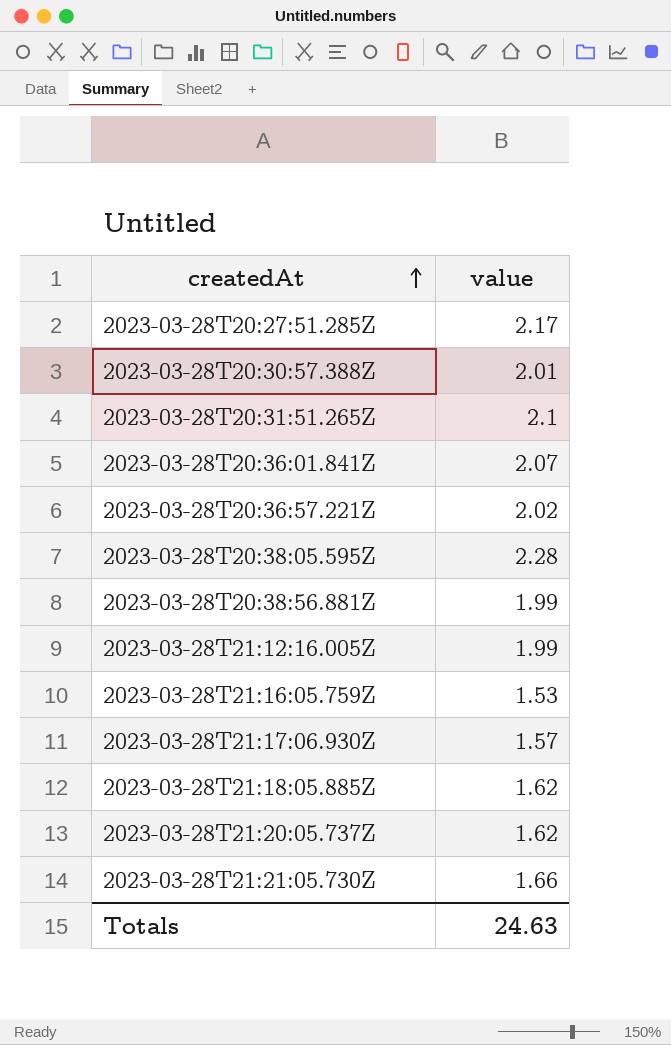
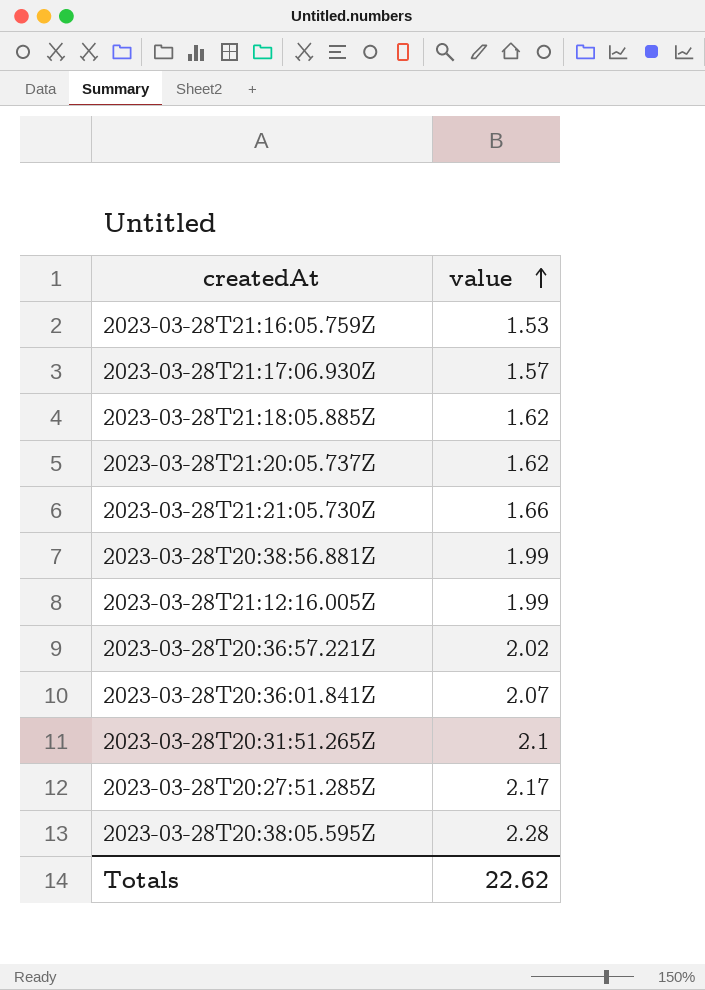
row order: createdAt ascending -> value ascending
row 2023-03-28T20:30:57.388Z: 2.01 -> none
Totals | value: 24.63 -> 22.62

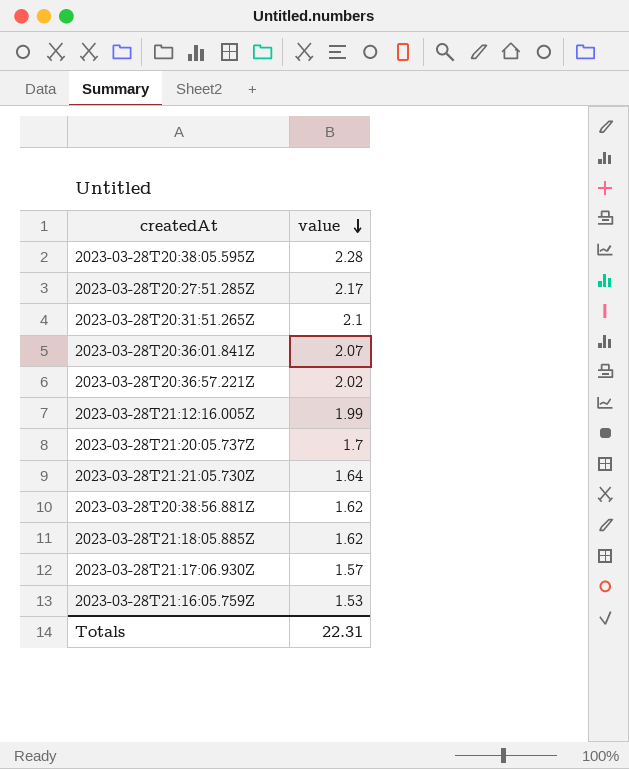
row order: value ascending -> value descending
2023-03-28T21:20:05.737Z | value: 1.62 -> 1.7
2023-03-28T21:21:05.730Z | value: 1.66 -> 1.64
2023-03-28T20:38:56.881Z | value: 1.99 -> 1.62
Totals | value: 22.62 -> 22.31

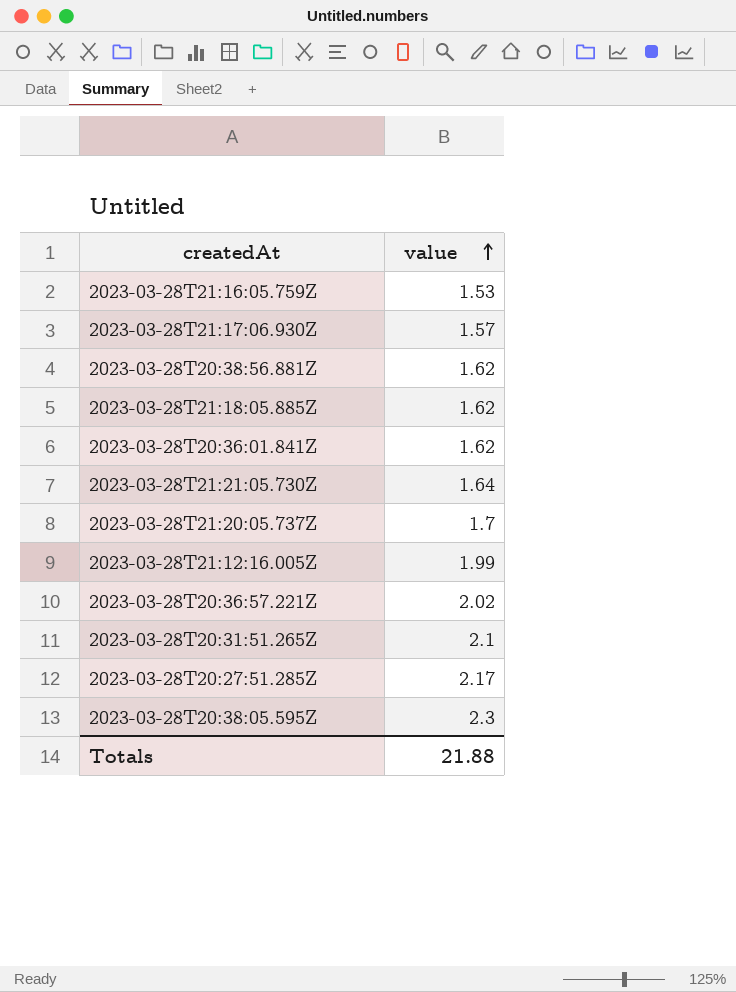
row order: value descending -> value ascending
2023-03-28T20:36:01.841Z | value: 2.07 -> 1.62
2023-03-28T20:38:05.595Z | value: 2.28 -> 2.3
Totals | value: 22.31 -> 21.88

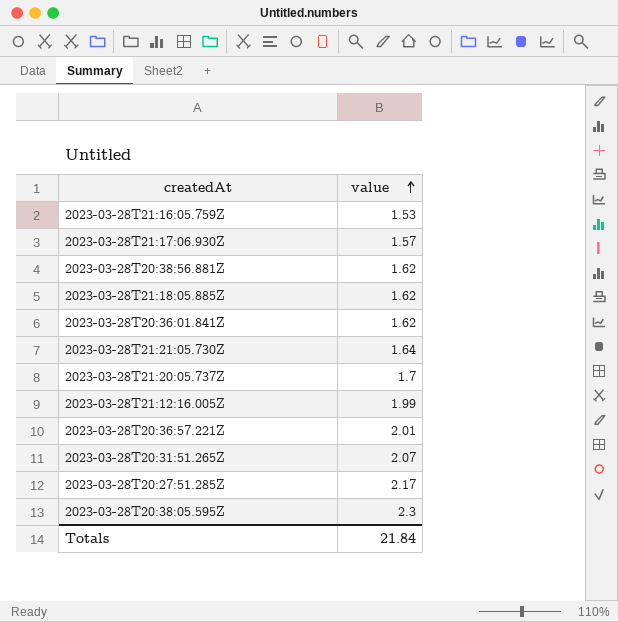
2023-03-28T20:36:57.221Z | value: 2.02 -> 2.01
2023-03-28T20:31:51.265Z | value: 2.1 -> 2.07
Totals | value: 21.88 -> 21.84

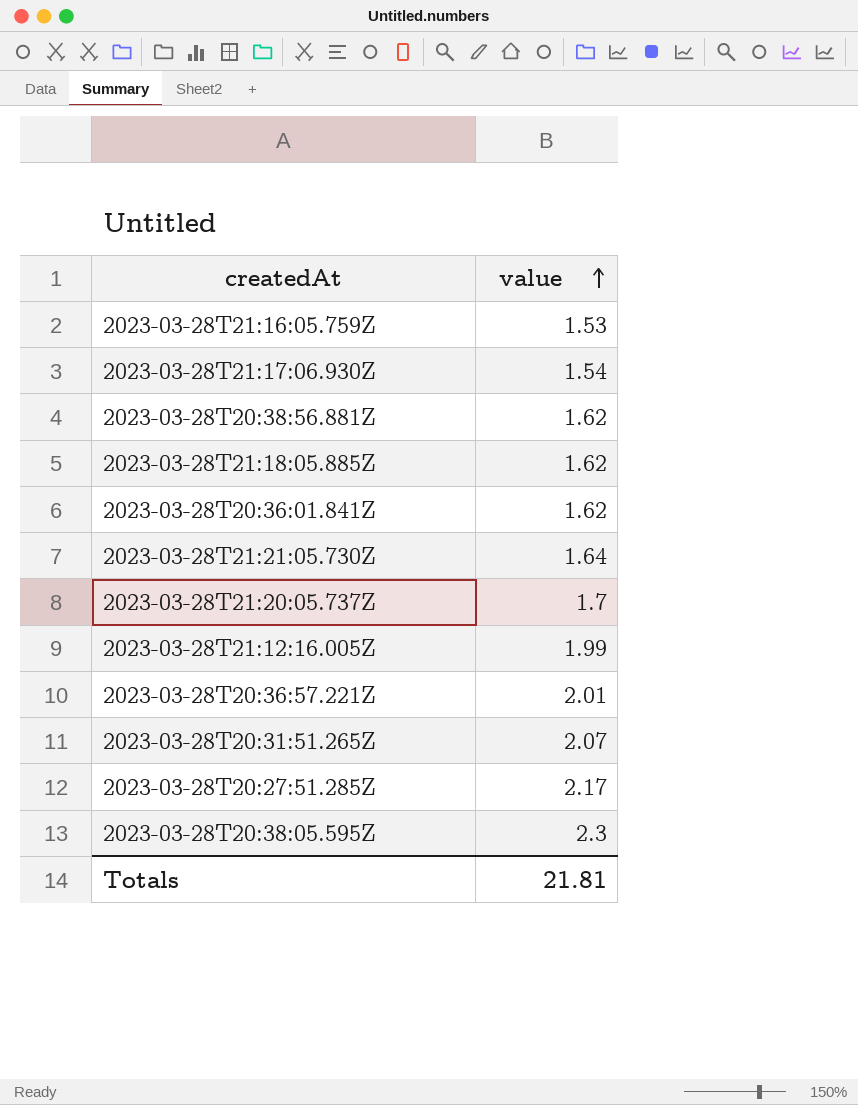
2023-03-28T21:17:06.930Z | value: 1.57 -> 1.54
Totals | value: 21.84 -> 21.81

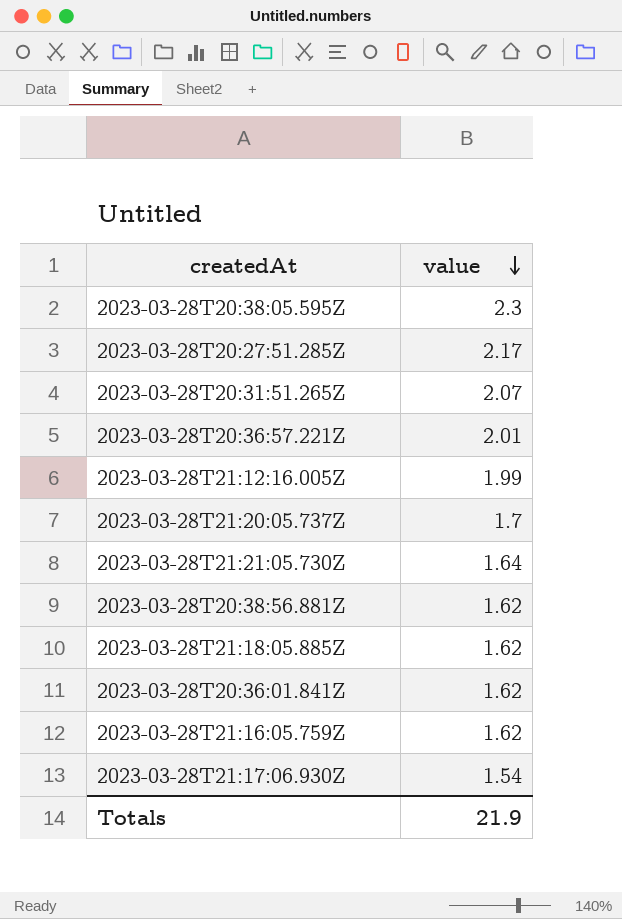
row order: value ascending -> value descending
2023-03-28T21:16:05.759Z | value: 1.53 -> 1.62
Totals | value: 21.81 -> 21.9

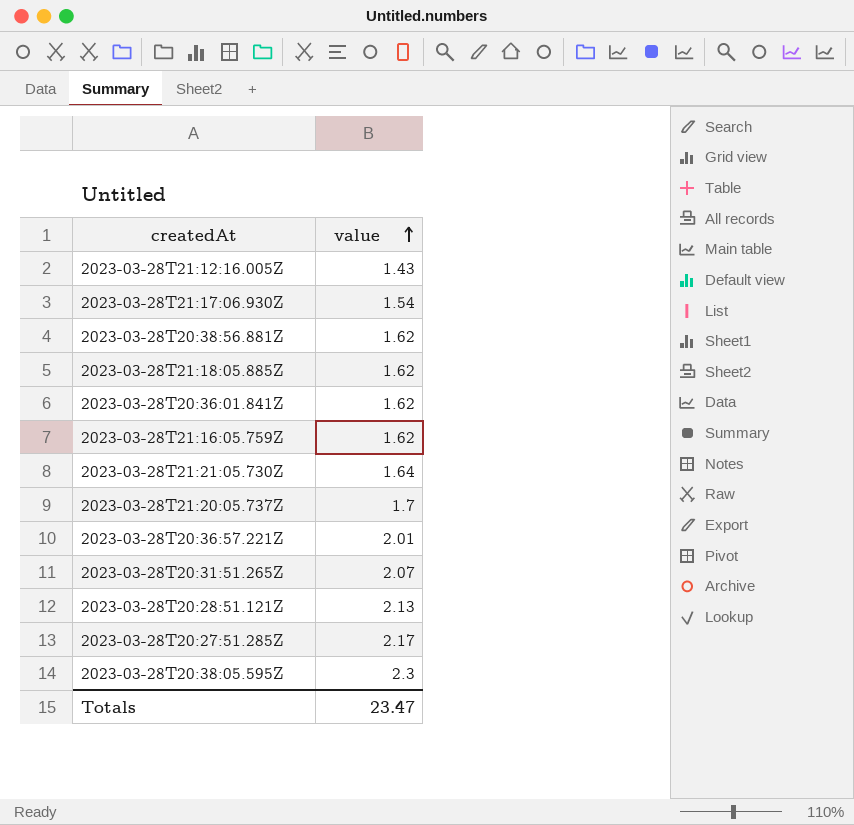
row order: value descending -> value ascending
2023-03-28T21:12:16.005Z | value: 1.99 -> 1.43
row 2023-03-28T20:28:51.121Z: none -> 2.13
Totals | value: 21.9 -> 23.47

